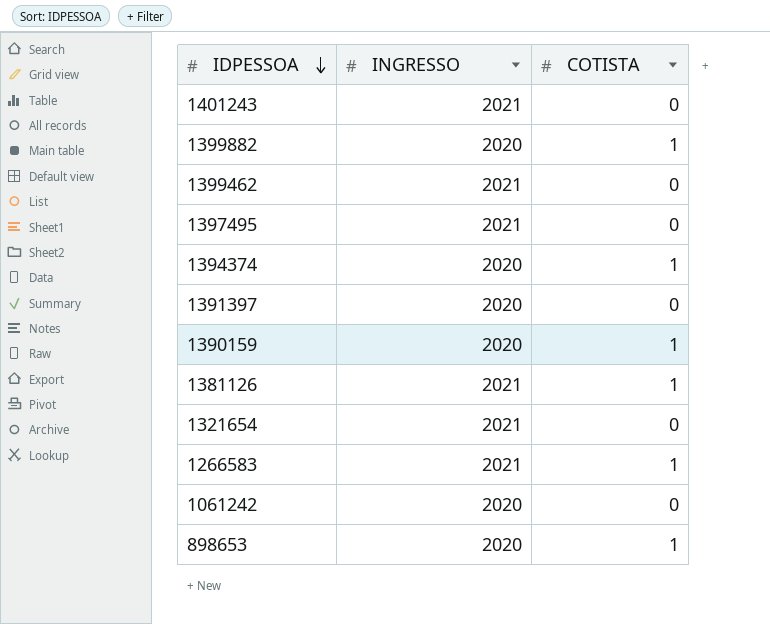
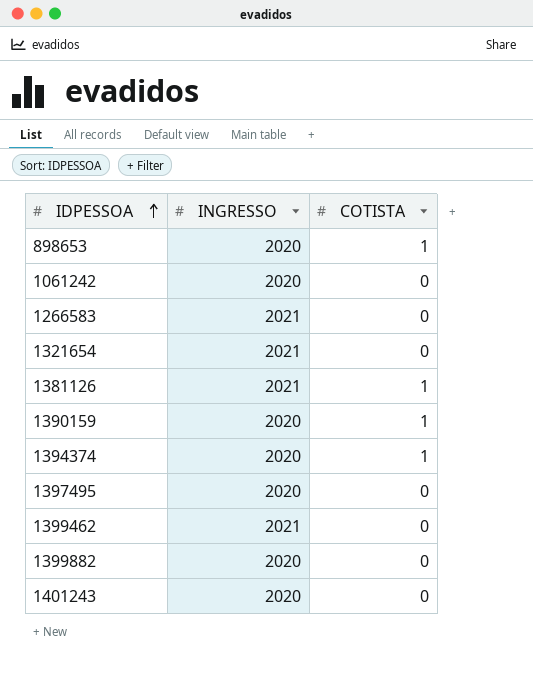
row order: IDPESSOA descending -> IDPESSOA ascending
row 1391397: 2020 | 0 -> none
1266583 | COTISTA: 1 -> 0
1397495 | INGRESSO: 2021 -> 2020
1399882 | COTISTA: 1 -> 0
1401243 | INGRESSO: 2021 -> 2020

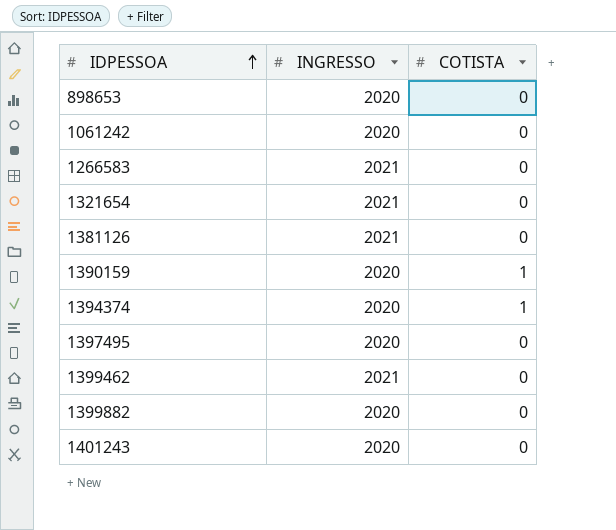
898653 | COTISTA: 1 -> 0
1381126 | COTISTA: 1 -> 0

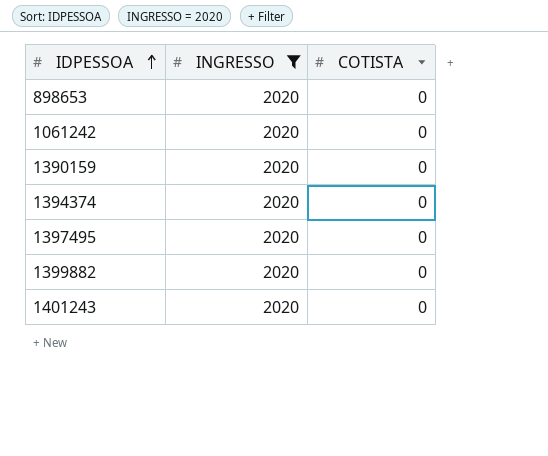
filter: none -> INGRESSO = 2020
1390159 | COTISTA: 1 -> 0
1394374 | COTISTA: 1 -> 0

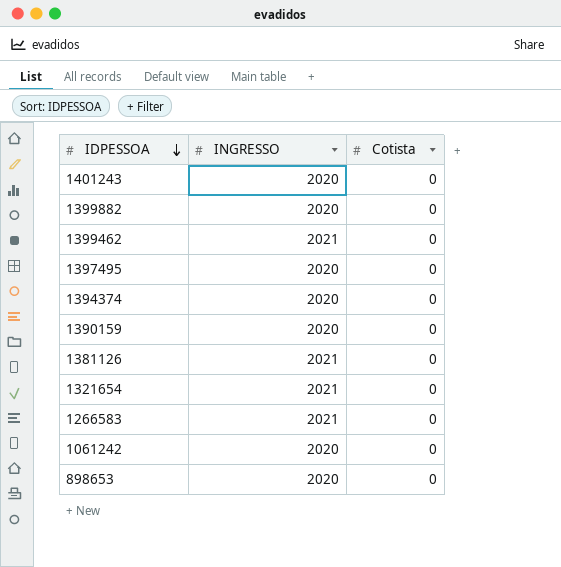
filter: INGRESSO = 2020 -> none
row order: IDPESSOA ascending -> IDPESSOA descending
column name: COTISTA -> Cotista

